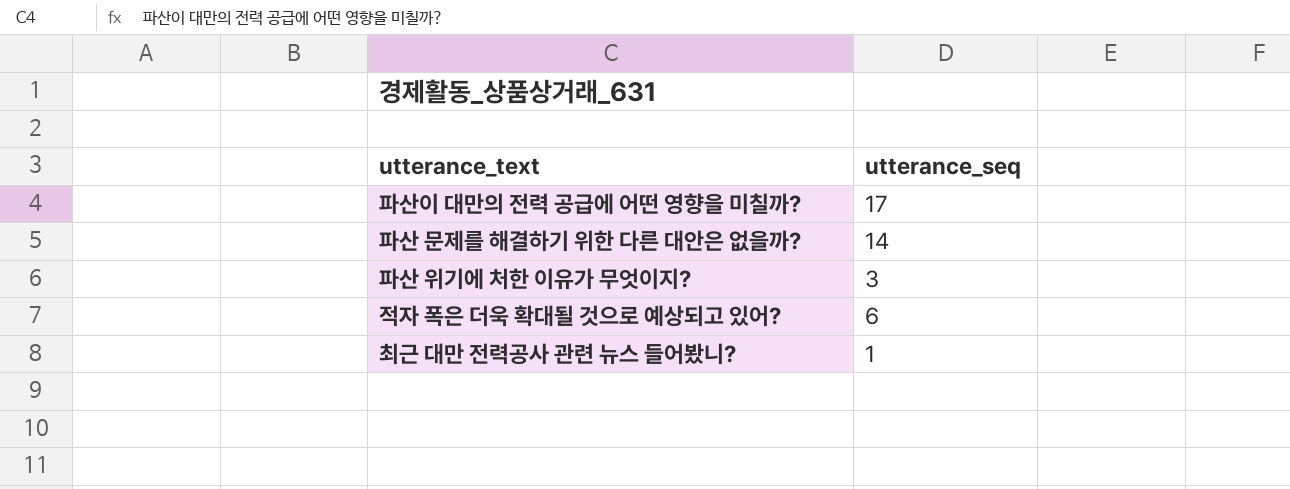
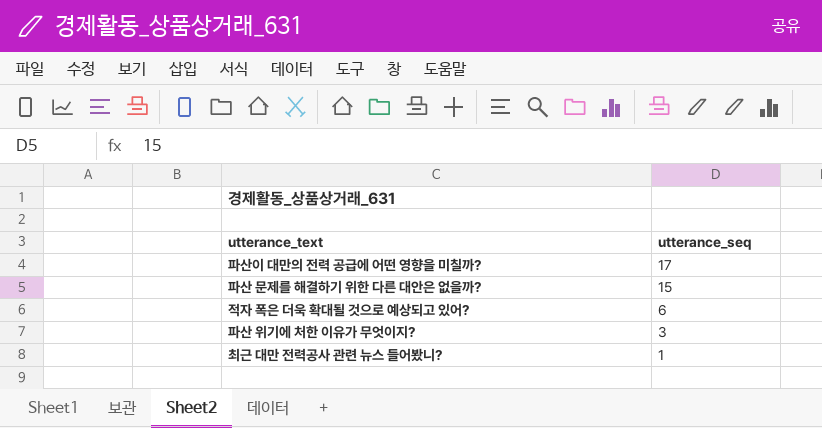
row order: none -> utterance_seq descending
파산 문제를 해결하기 위한 다른 대안은 없을까? | utterance_seq: 14 -> 15

